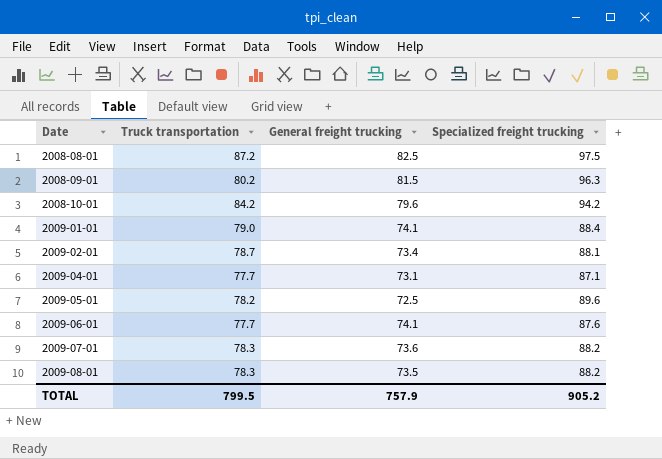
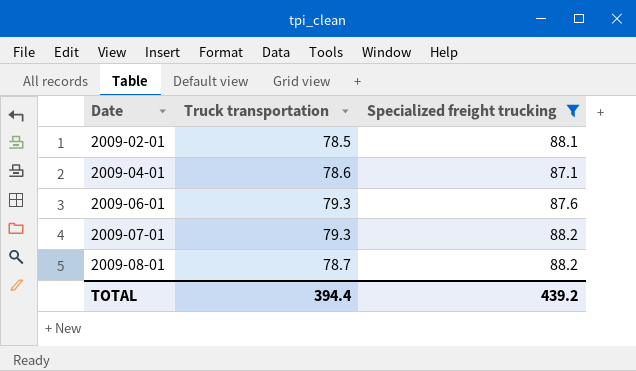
filter: none -> Specialized freight trucking <= 88.2
column General freight trucking | position: 3 -> none
2009-02-01 | Truck transportation: 78.7 -> 78.5
2009-04-01 | Truck transportation: 77.7 -> 78.6
2009-06-01 | Truck transportation: 77.7 -> 79.3
2009-07-01 | Truck transportation: 78.3 -> 79.3
2009-08-01 | Truck transportation: 78.3 -> 78.7
TOTAL | Truck transportation: 799.5 -> 394.4
TOTAL | Specialized freight trucking: 905.2 -> 439.2

